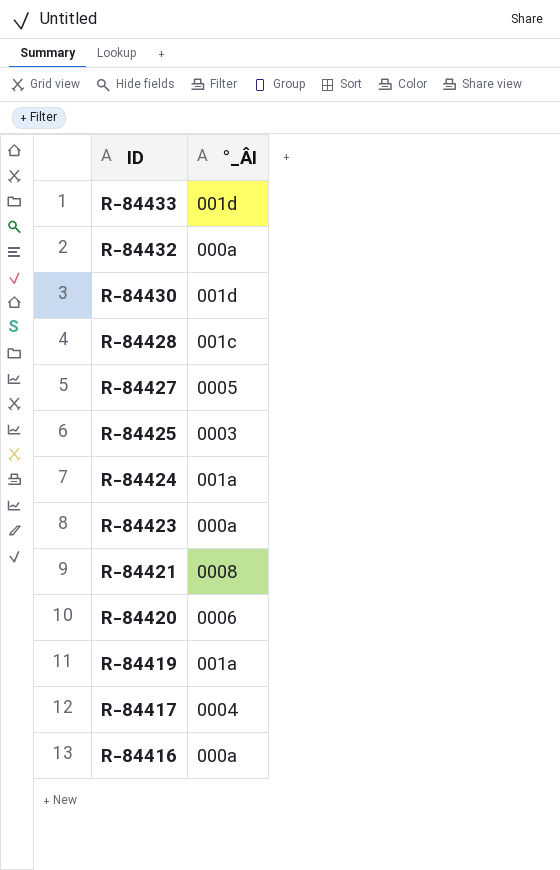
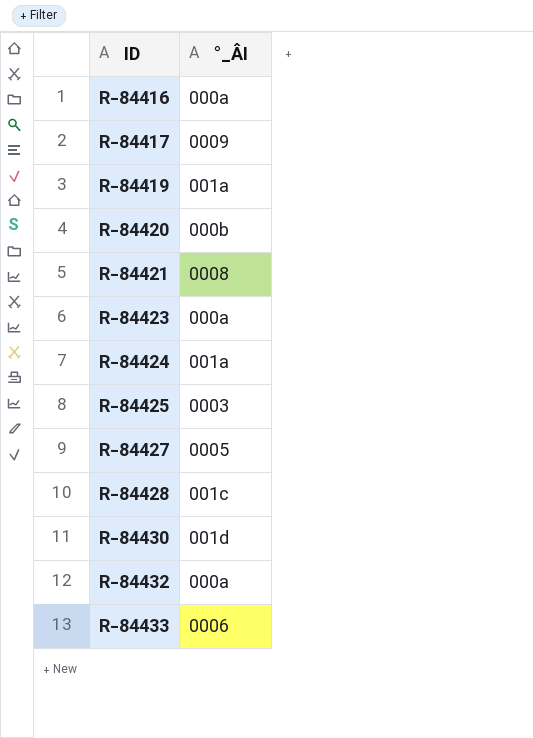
row order: ID descending -> ID ascending
R-84417 | °_ÂI: 0004 -> 0009
R-84420 | °_ÂI: 0006 -> 000b
R-84433 | °_ÂI: 001d -> 0006

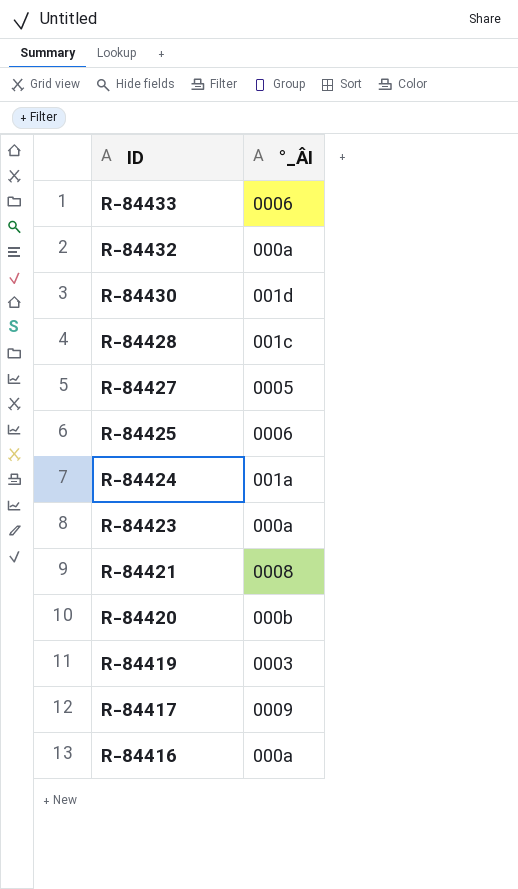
row order: ID ascending -> ID descending
R-84425 | °_ÂI: 0003 -> 0006
R-84419 | °_ÂI: 001a -> 0003

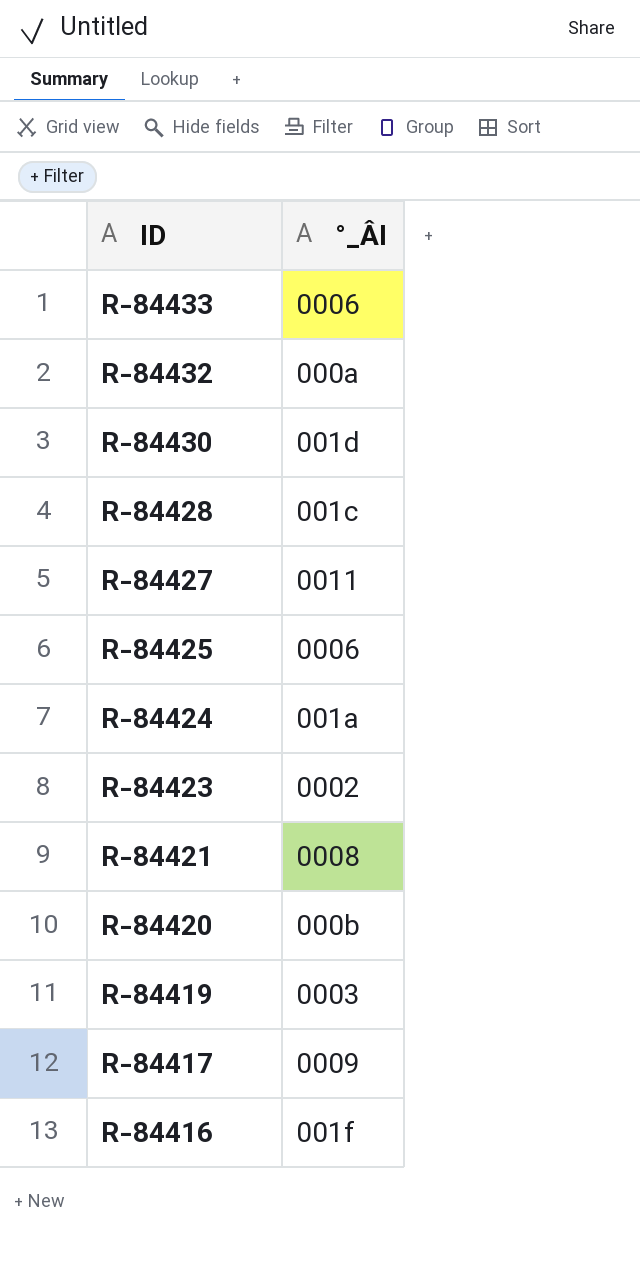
R-84427 | °_ÂI: 0005 -> 0011
R-84423 | °_ÂI: 000a -> 0002
R-84416 | °_ÂI: 000a -> 001f

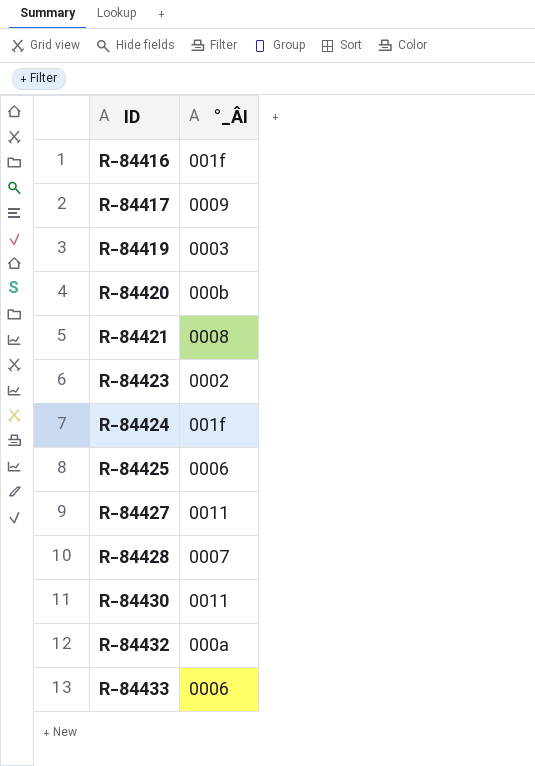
row order: ID descending -> ID ascending
R-84424 | °_ÂI: 001a -> 001f
R-84428 | °_ÂI: 001c -> 0007
R-84430 | °_ÂI: 001d -> 0011

